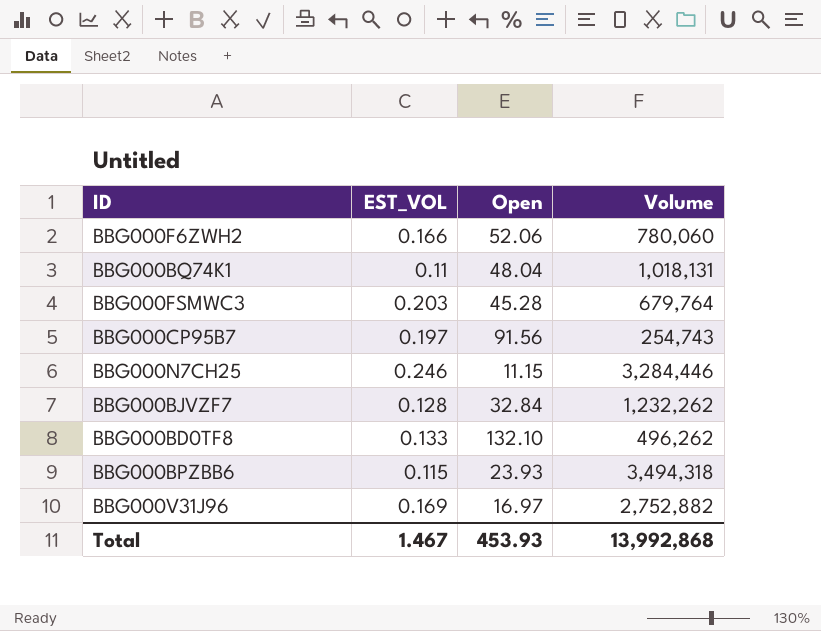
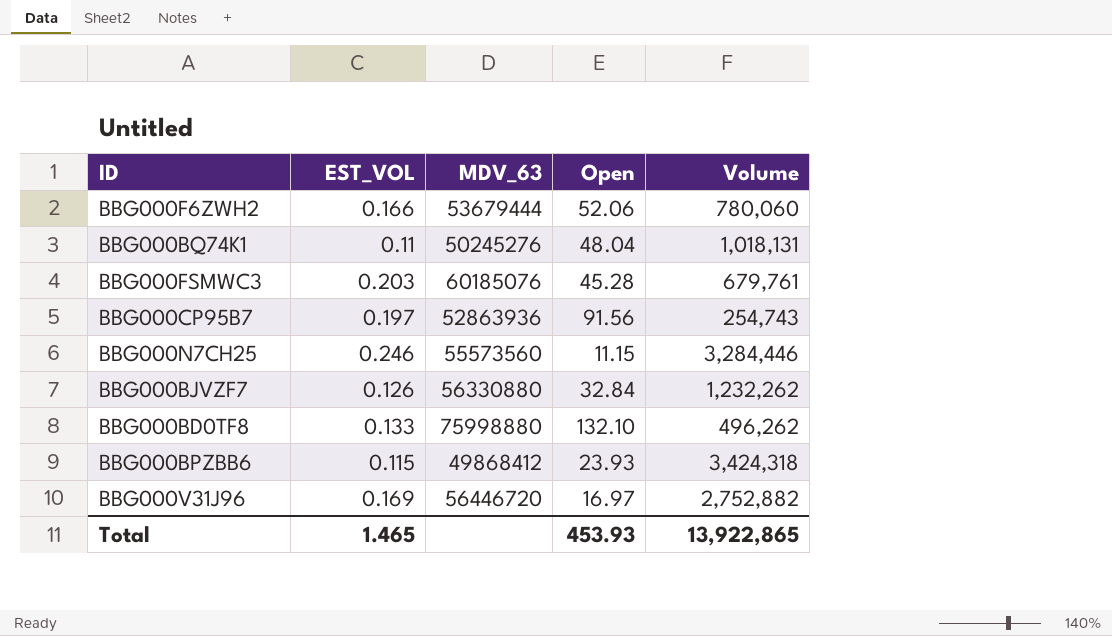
column MDV_63 | position: none -> 3
BBG000FSMWC3 | Volume: 679,764 -> 679,761
BBG000BJVZF7 | EST_VOL: 0.128 -> 0.126
BBG000BPZBB6 | Volume: 3,494,318 -> 3,424,318
Total | EST_VOL: 1.467 -> 1.465
Total | Volume: 13,992,868 -> 13,922,865

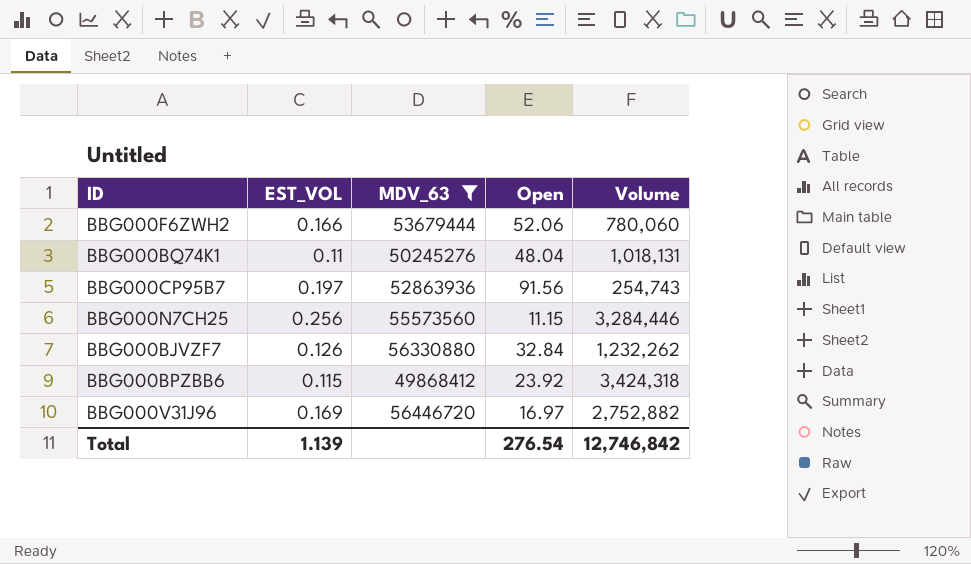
filter: none -> MDV_63 <= 56446720
BBG000N7CH25 | EST_VOL: 0.246 -> 0.256
BBG000BPZBB6 | Open: 23.93 -> 23.92
Total | EST_VOL: 1.465 -> 1.139
Total | Open: 453.93 -> 276.54
Total | Volume: 13,922,865 -> 12,746,842

